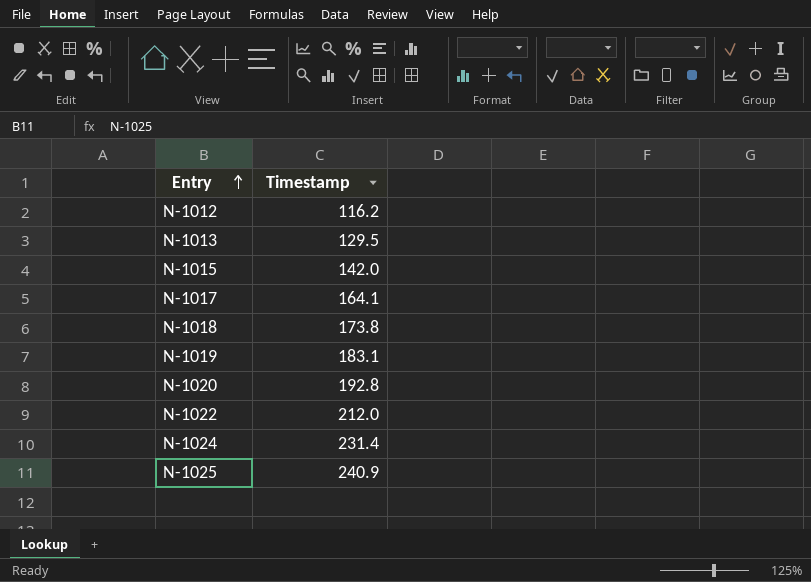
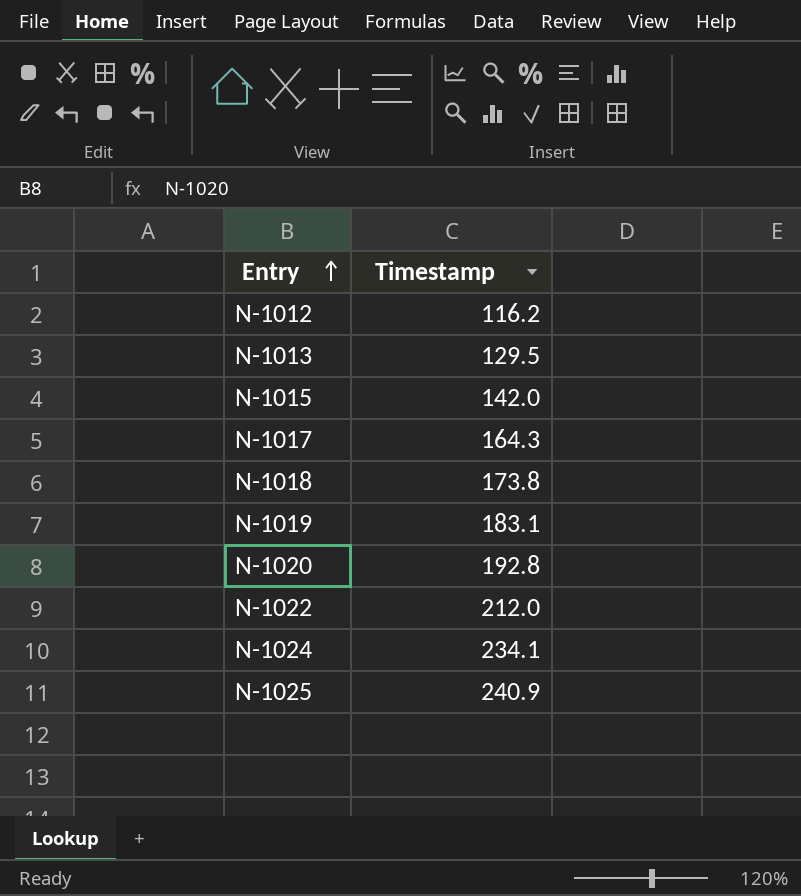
N-1017 | Timestamp: 164.1 -> 164.3
N-1024 | Timestamp: 231.4 -> 234.1

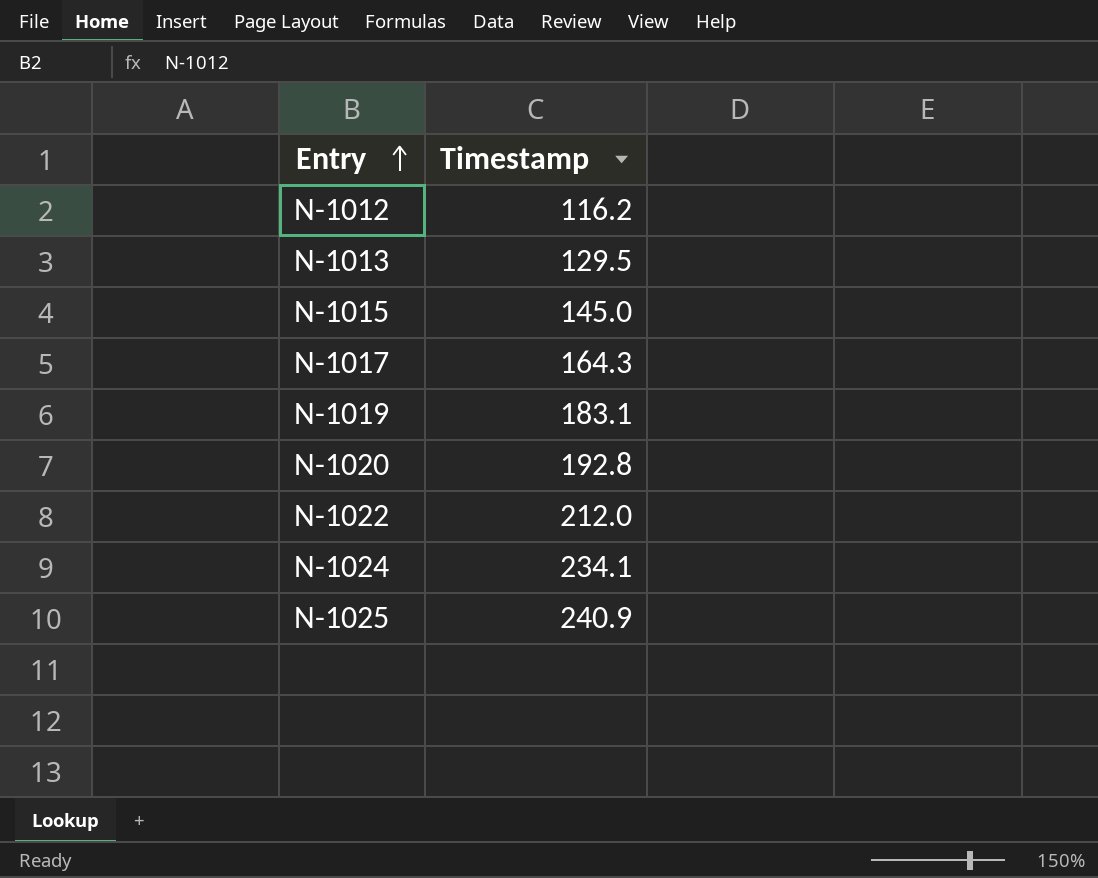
row N-1018: 173.8 -> none
N-1015 | Timestamp: 142.0 -> 145.0

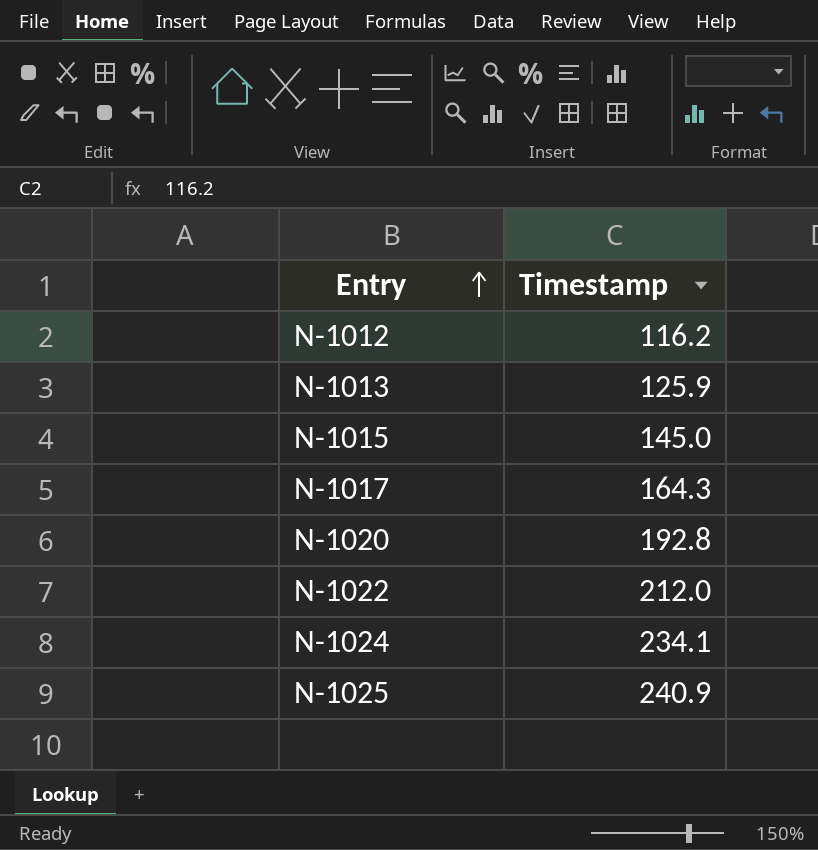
row N-1019: 183.1 -> none
N-1013 | Timestamp: 129.5 -> 125.9

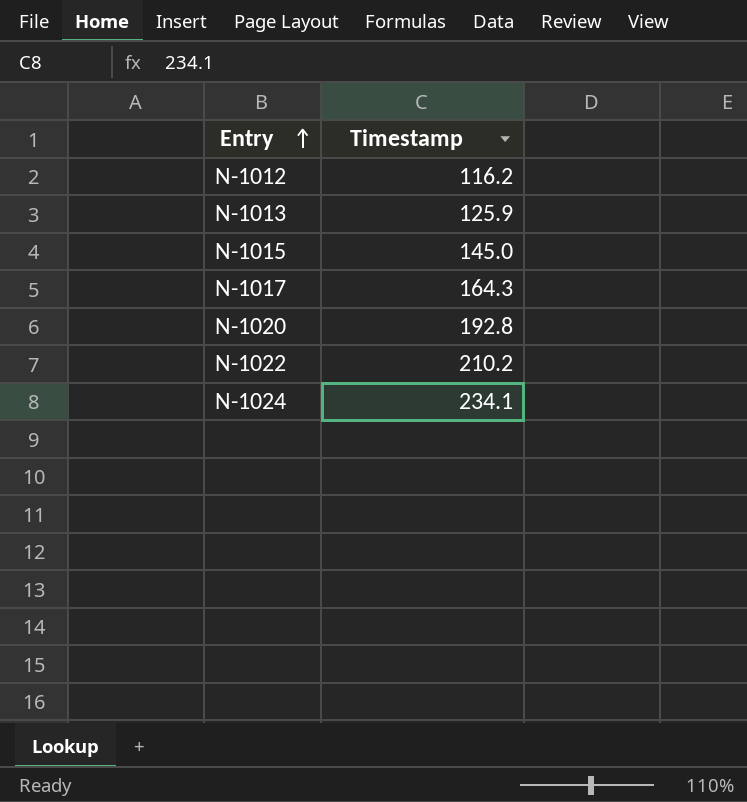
row N-1025: 240.9 -> none
N-1022 | Timestamp: 212.0 -> 210.2

